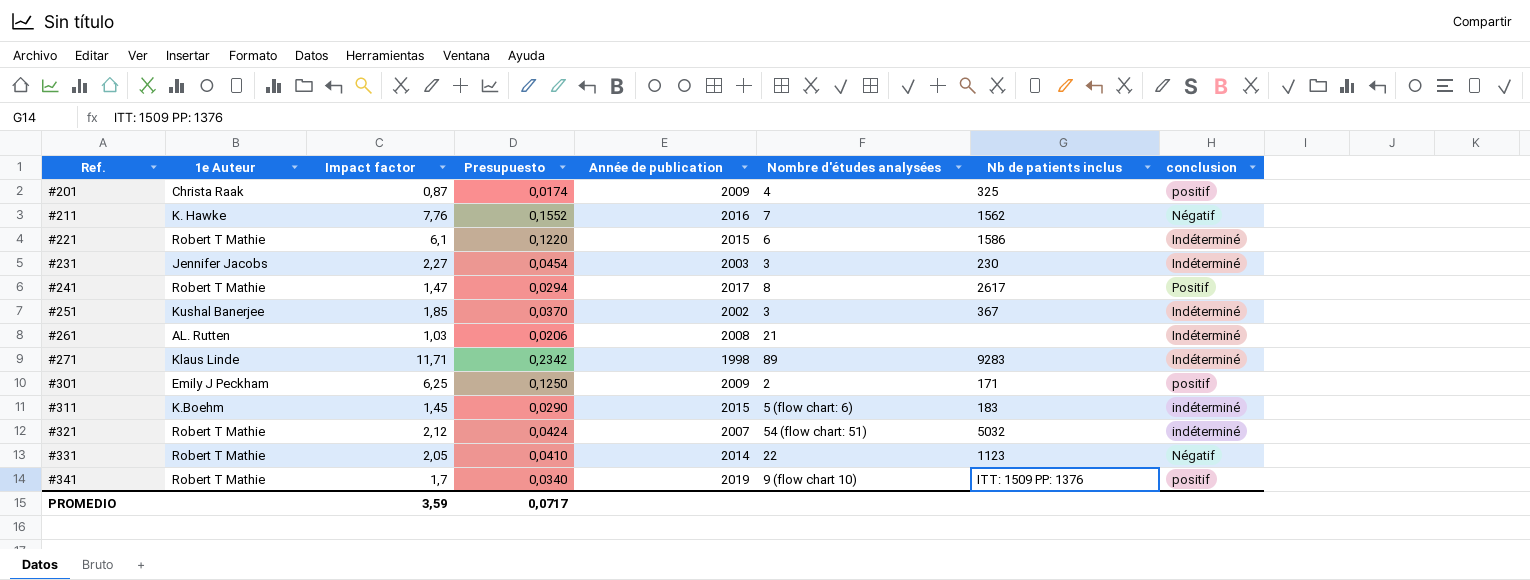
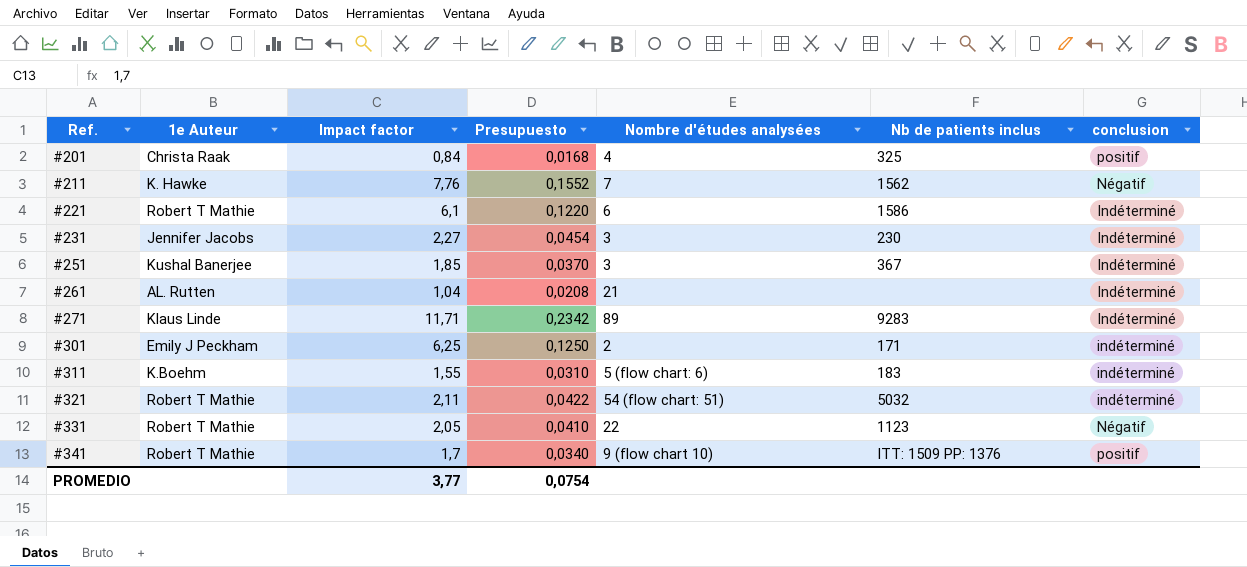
column Année de publication | position: 5 -> none
row #241: Robert T Mathie | 1,47 | 0,0294 | 2017 | 8 | 2617 | Positif -> none
#201 | Impact factor: 0,87 -> 0,84
#201 | Presupuesto: 0,0174 -> 0,0168
#261 | Impact factor: 1,03 -> 1,04
#261 | Presupuesto: 0,0206 -> 0,0208
#301 | conclusion: positif -> indéterminé
#311 | Impact factor: 1,45 -> 1,55
#311 | Presupuesto: 0,0290 -> 0,0310
#321 | Impact factor: 2,12 -> 2,11
#321 | Presupuesto: 0,0424 -> 0,0422
PROMEDIO | Impact factor: 3,59 -> 3,77
PROMEDIO | Presupuesto: 0,0717 -> 0,0754

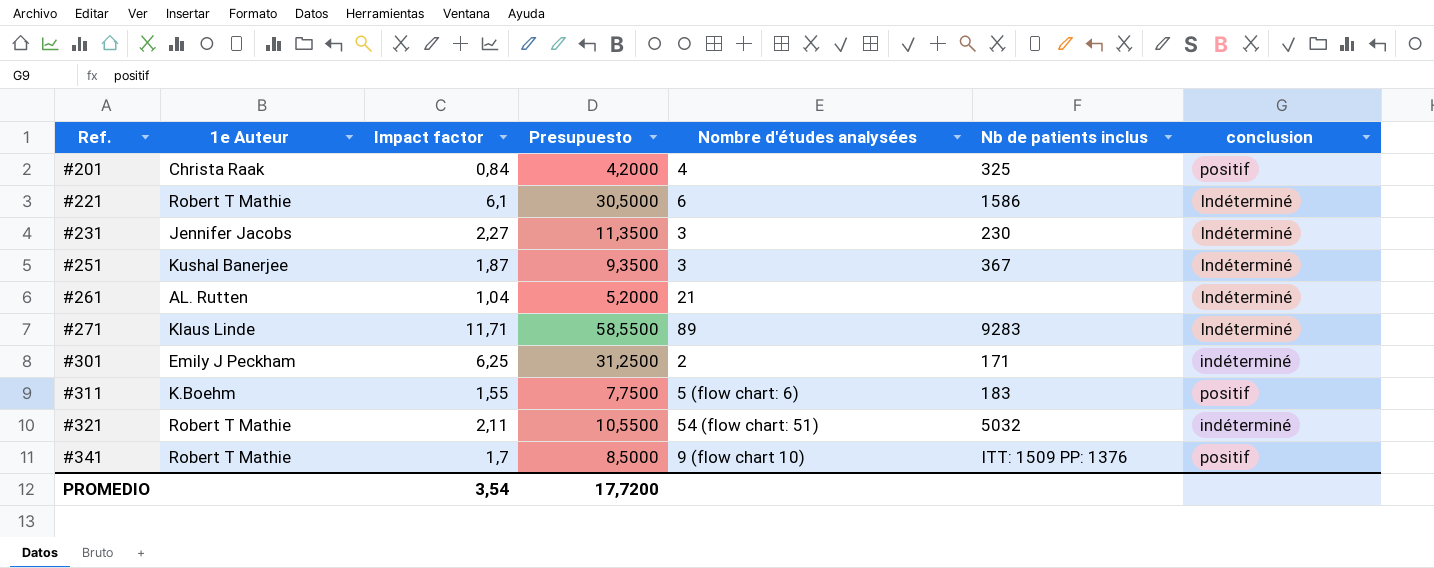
column Presupuesto | formula: [Impact factor] * 0,02 -> [Impact factor] * 5
row #211: K. Hawke | 7,76 | 0,1552 | 7 | 1562 | Négatif -> none
row #331: Robert T Mathie | 2,05 | 0,0410 | 22 | 1123 | Négatif -> none
#251 | Impact factor: 1,85 -> 1,87
#311 | conclusion: indéterminé -> positif
PROMEDIO | Impact factor: 3,77 -> 3,54
PROMEDIO | Presupuesto: 0,0754 -> 17,7200

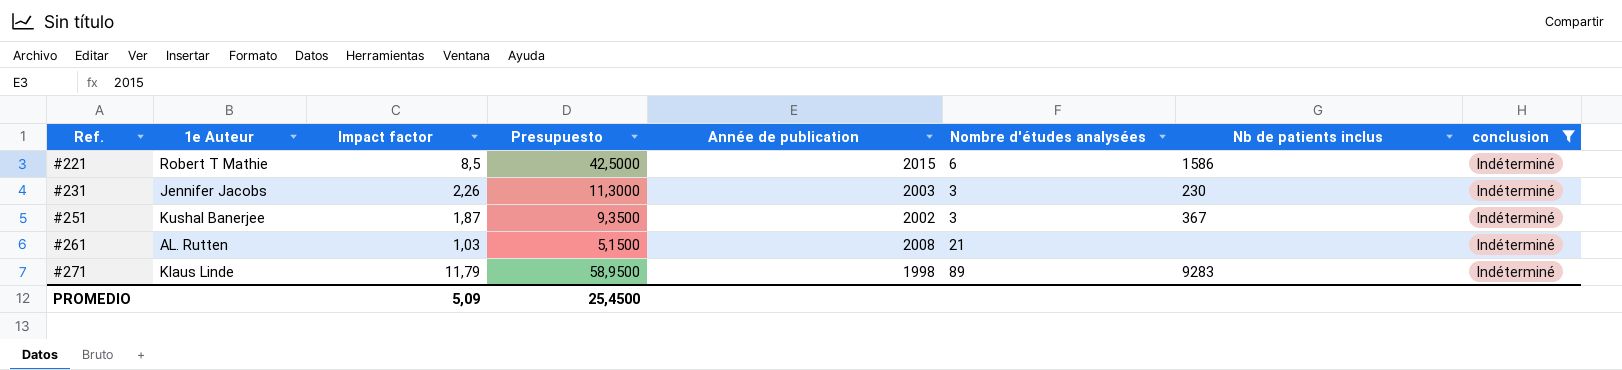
filter: none -> conclusion = Indéterminé
column Année de publication | position: none -> 5
#221 | Impact factor: 6,1 -> 8,5
#221 | Presupuesto: 30,5000 -> 42,5000
#231 | Impact factor: 2,27 -> 2,26
#231 | Presupuesto: 11,3500 -> 11,3000
#261 | Impact factor: 1,04 -> 1,03
#261 | Presupuesto: 5,2000 -> 5,1500
#271 | Impact factor: 11,71 -> 11,79
#271 | Presupuesto: 58,5500 -> 58,9500
PROMEDIO | Impact factor: 3,54 -> 5,09
PROMEDIO | Presupuesto: 17,7200 -> 25,4500

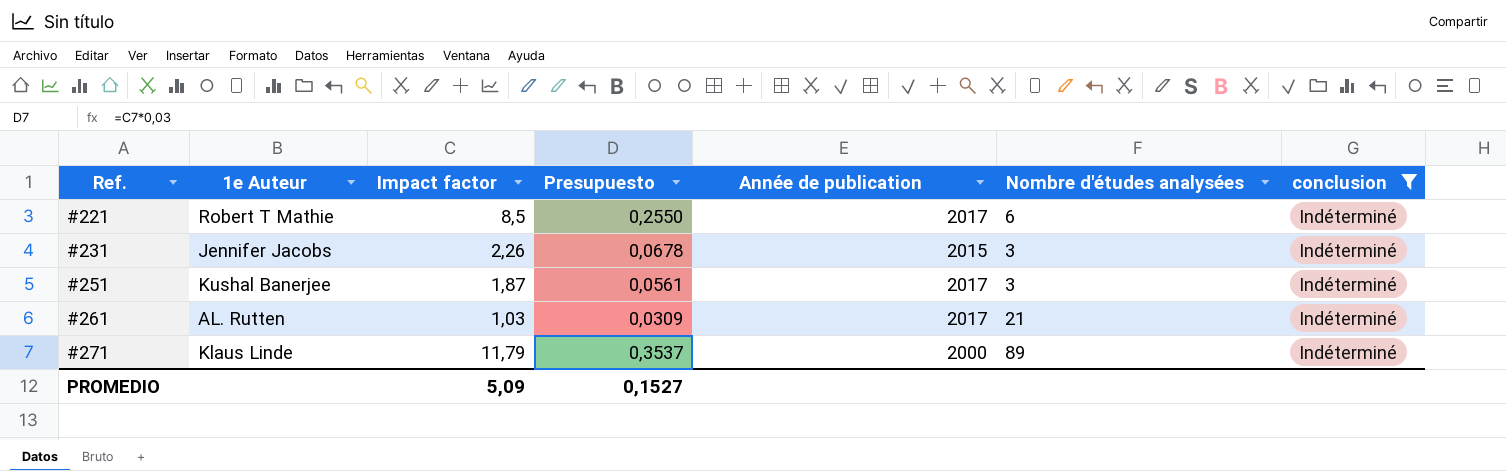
column Nb de patients inclus | position: 7 -> none
column Presupuesto | formula: [Impact factor] * 5 -> [Impact factor] * 0,03
#221 | Année de publication: 2015 -> 2017
#231 | Année de publication: 2003 -> 2015
#251 | Année de publication: 2002 -> 2017
#261 | Année de publication: 2008 -> 2017
#271 | Année de publication: 1998 -> 2000
PROMEDIO | Presupuesto: 25,4500 -> 0,1527

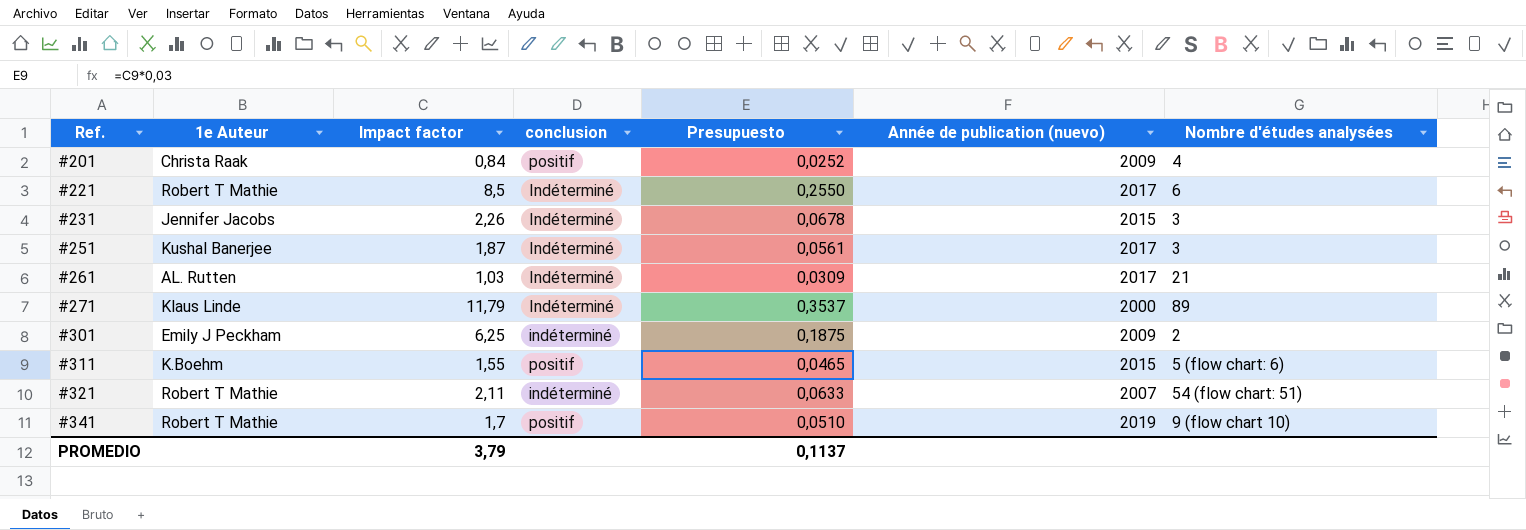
filter: conclusion = Indéterminé -> none
column conclusion | position: 7 -> 4
column name: Année de publication -> Année de publication (nuevo)
PROMEDIO | Impact factor: 5,09 -> 3,79
PROMEDIO | Presupuesto: 0,1527 -> 0,1137

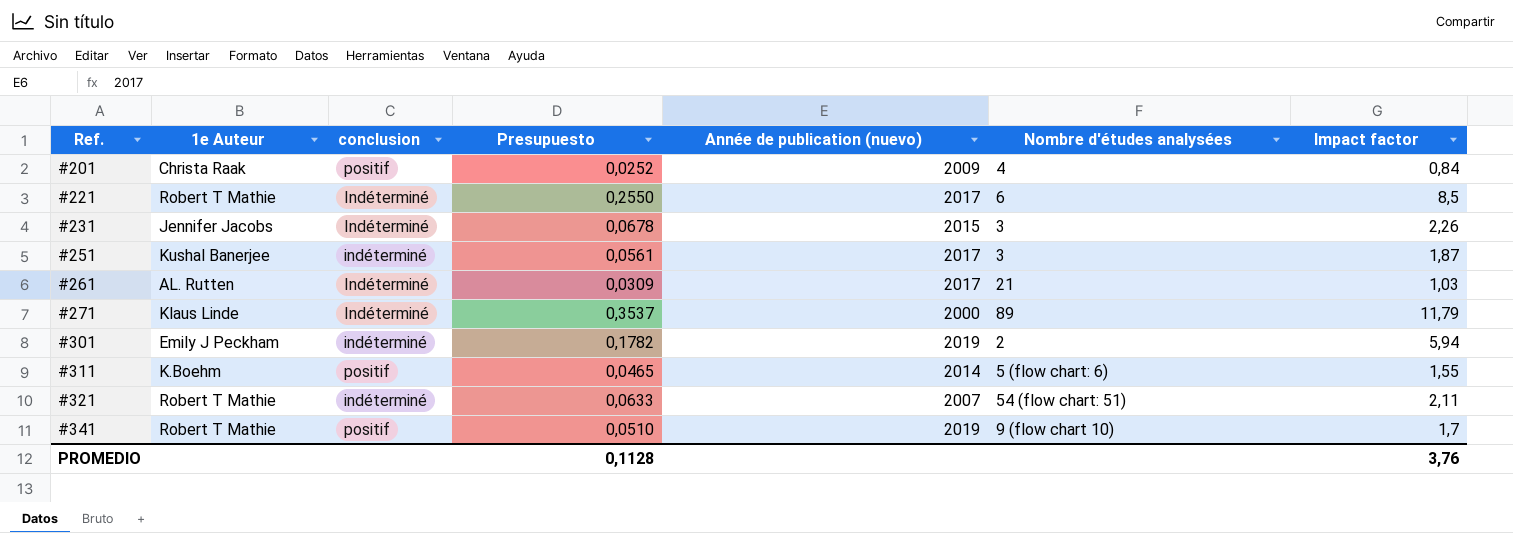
column Impact factor | position: 3 -> 7
#251 | conclusion: Indéterminé -> indéterminé
#301 | Presupuesto: 0,1875 -> 0,1782
#301 | Année de publication (nuevo): 2009 -> 2019
#301 | Impact factor: 6,25 -> 5,94
#311 | Année de publication (nuevo): 2015 -> 2014
PROMEDIO | Presupuesto: 0,1137 -> 0,1128
PROMEDIO | Impact factor: 3,79 -> 3,76

